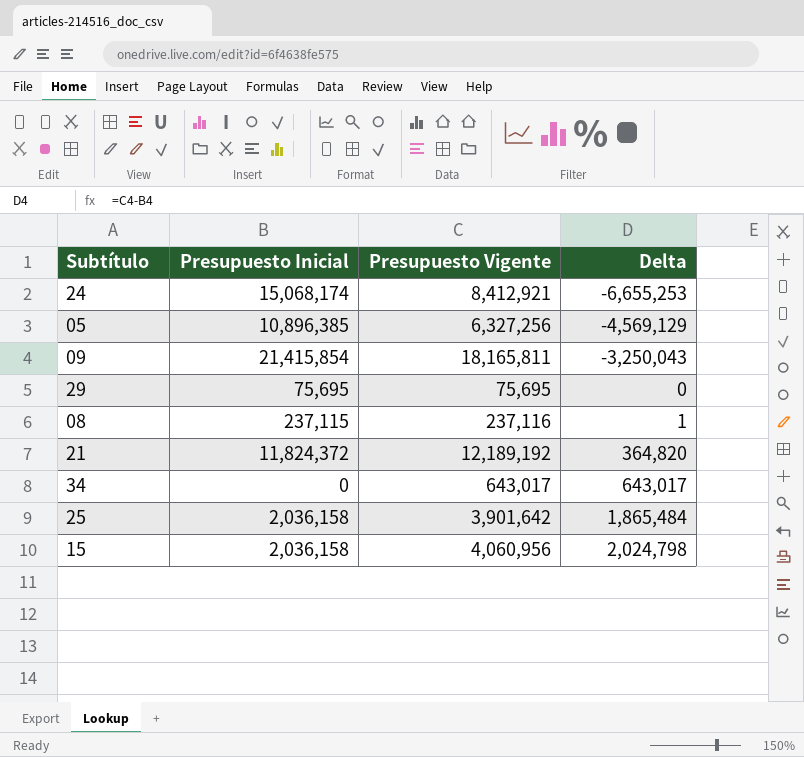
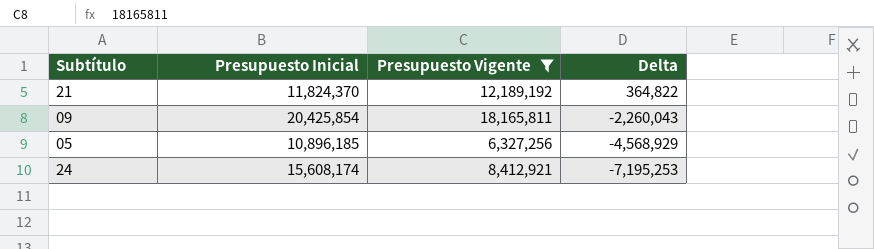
filter: none -> Presupuesto Vigente >= 6,327,256
row order: Delta ascending -> Delta descending
21 | Presupuesto Inicial: 11,824,372 -> 11,824,370
21 | Delta: 364,820 -> 364,822
09 | Presupuesto Inicial: 21,415,854 -> 20,425,854
09 | Delta: -3,250,043 -> -2,260,043
05 | Presupuesto Inicial: 10,896,385 -> 10,896,185
05 | Delta: -4,569,129 -> -4,568,929
24 | Presupuesto Inicial: 15,068,174 -> 15,608,174
24 | Delta: -6,655,253 -> -7,195,253

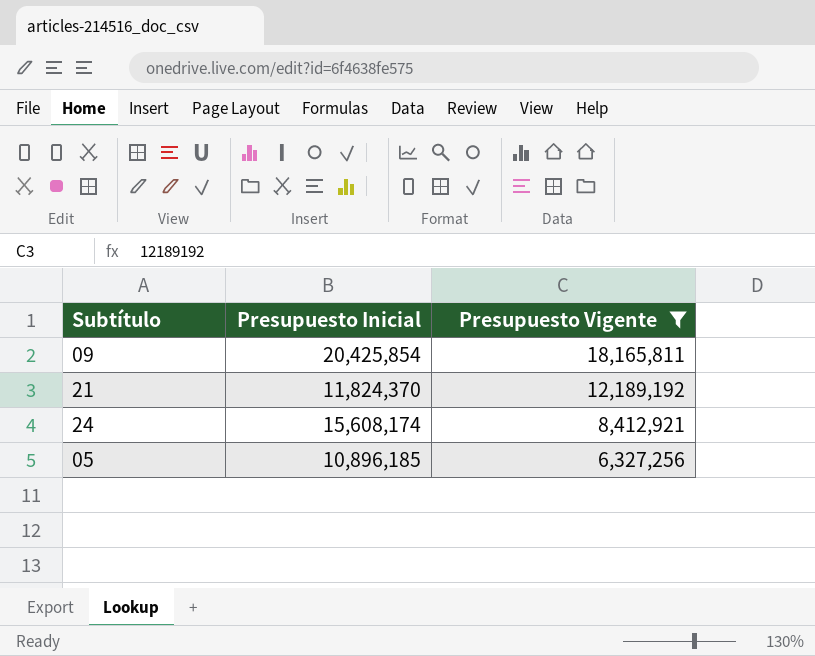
row order: Delta descending -> Presupuesto Vigente descending
column Delta | formula: [Presupuesto Vigente] - [Presupuesto Inicial] -> none

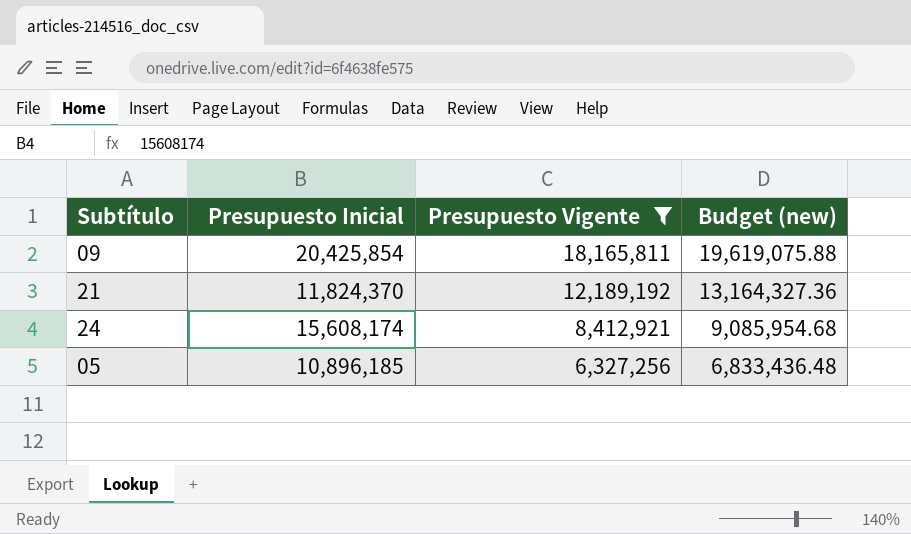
column Budget (new) | formula: none -> [Presupuesto Vigente] * 1.08

